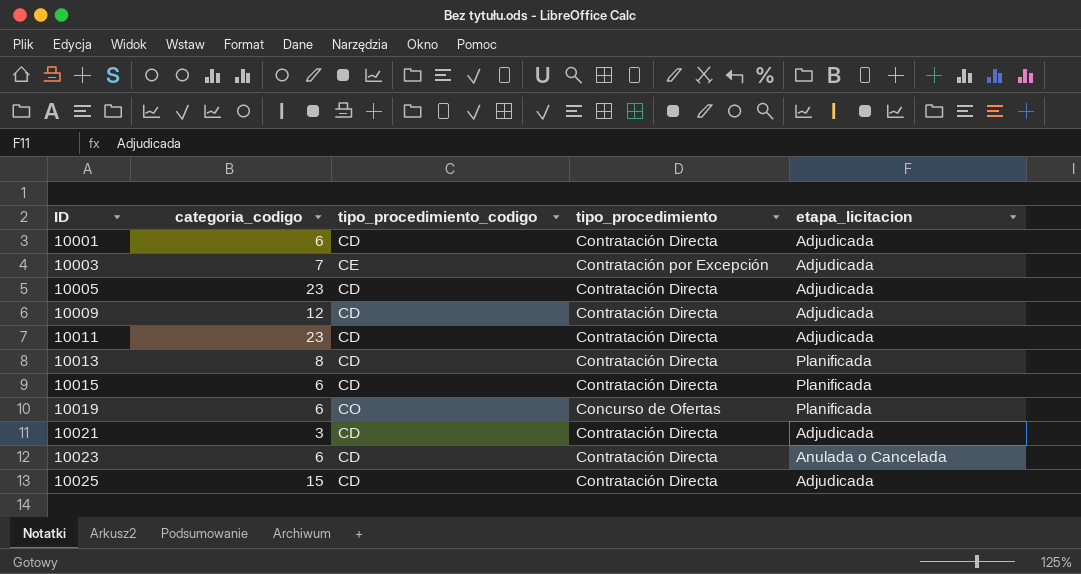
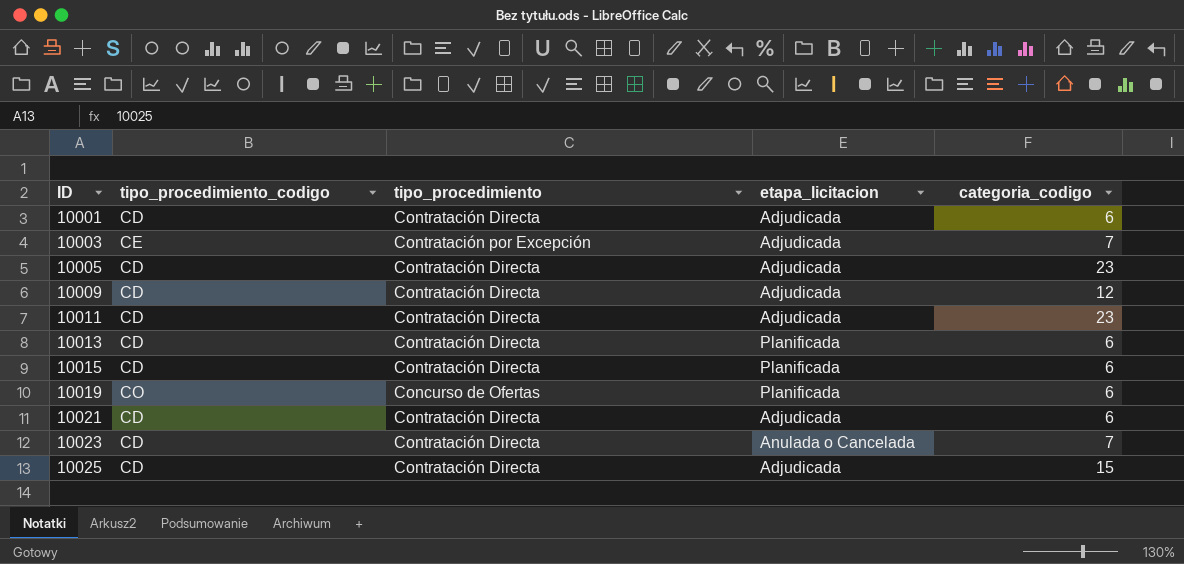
column categoria_codigo | position: 2 -> 5
10013 | categoria_codigo: 8 -> 6
10021 | categoria_codigo: 3 -> 6
10023 | categoria_codigo: 6 -> 7

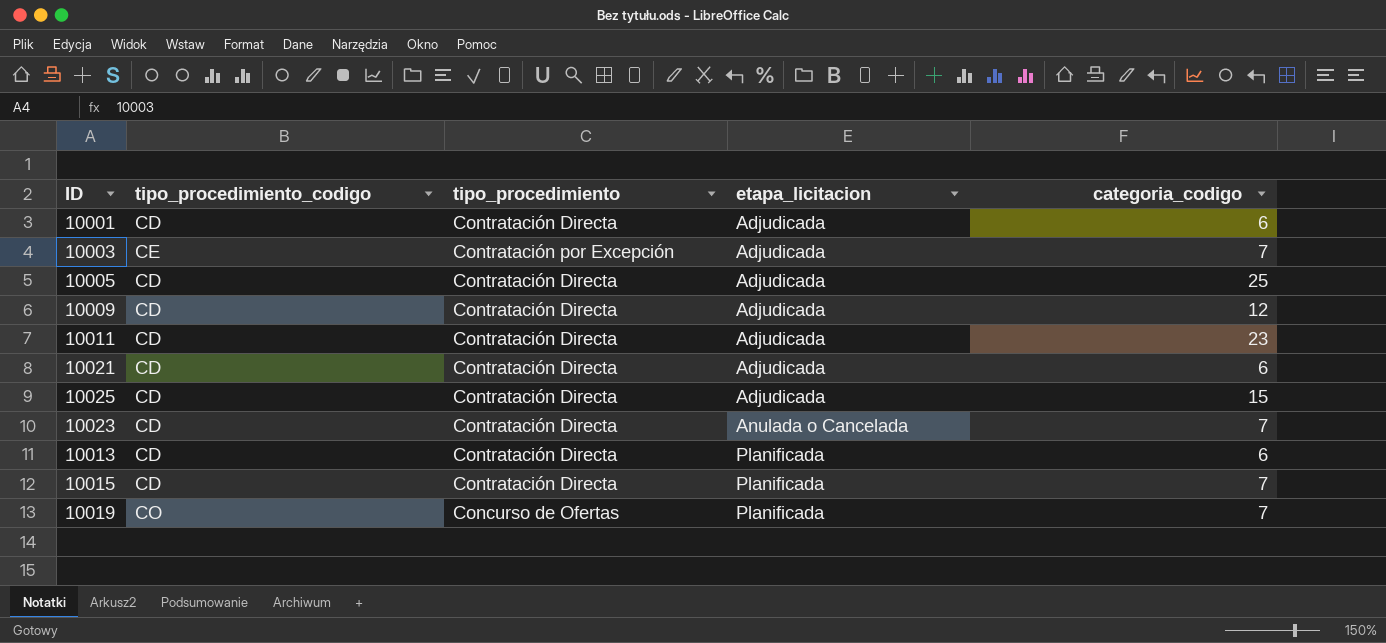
row order: ID ascending -> etapa_licitacion ascending
10005 | categoria_codigo: 23 -> 25
10015 | categoria_codigo: 6 -> 7
10019 | categoria_codigo: 6 -> 7

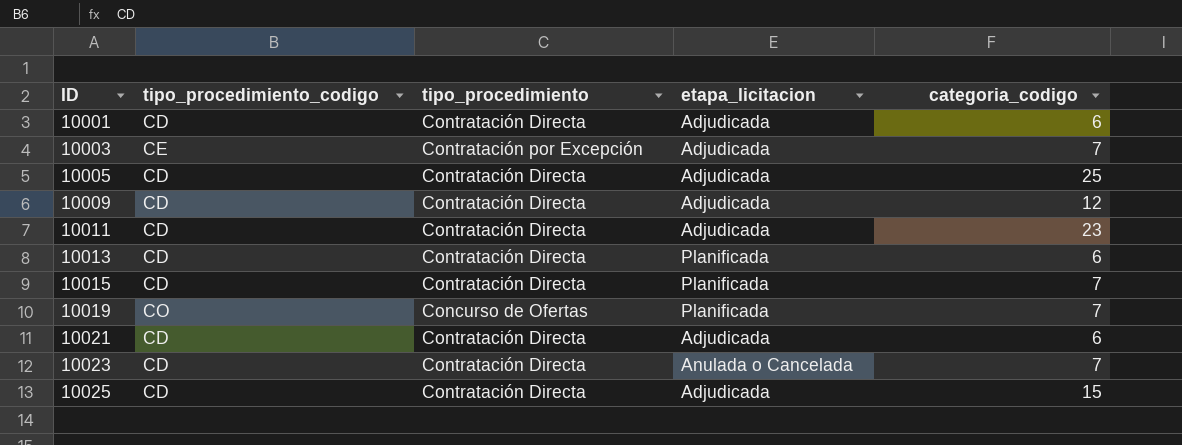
row order: etapa_licitacion ascending -> ID ascending

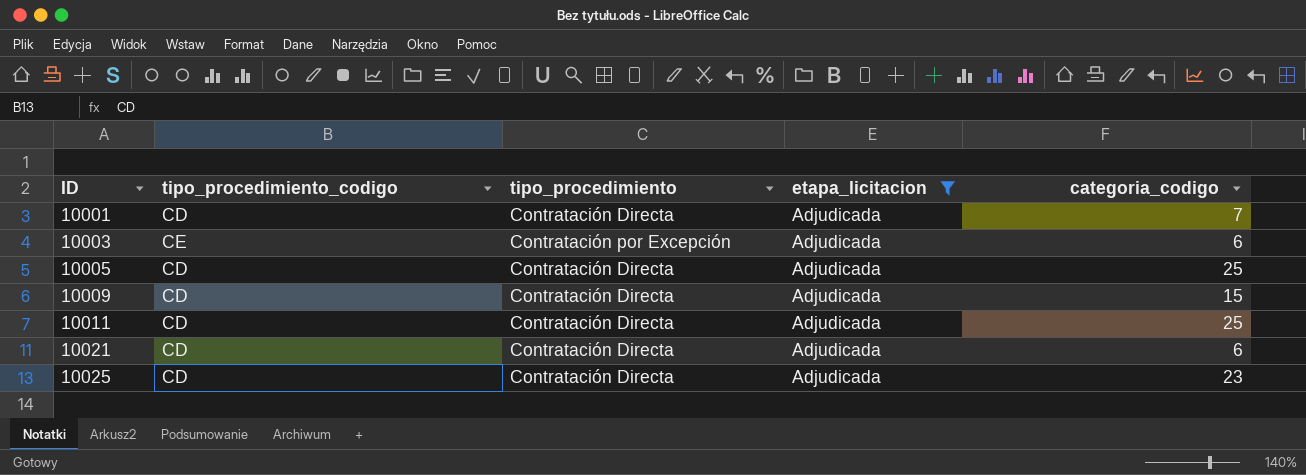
filter: none -> etapa_licitacion = Adjudicada
10001 | categoria_codigo: 6 -> 7
10003 | categoria_codigo: 7 -> 6
10009 | categoria_codigo: 12 -> 15
10011 | categoria_codigo: 23 -> 25
10025 | categoria_codigo: 15 -> 23

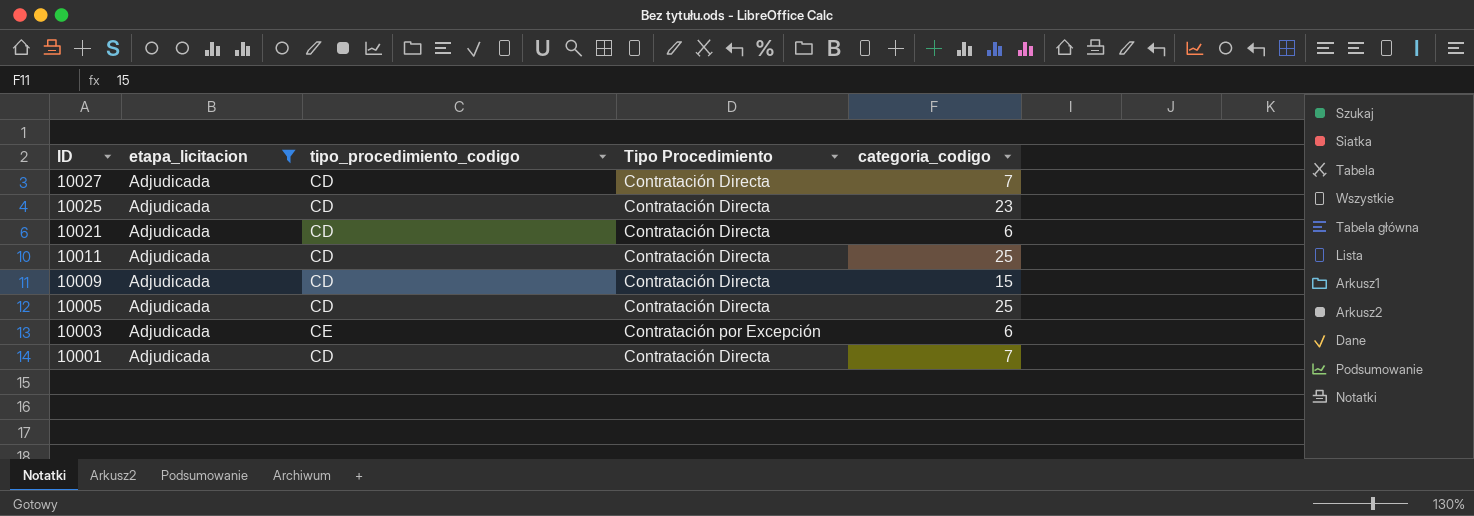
row order: ID ascending -> ID descending
column etapa_licitacion | position: 4 -> 2
column name: tipo_procedimiento -> Tipo Procedimiento
row 10027: none -> Adjudicada | CD | Contratación Directa | 7

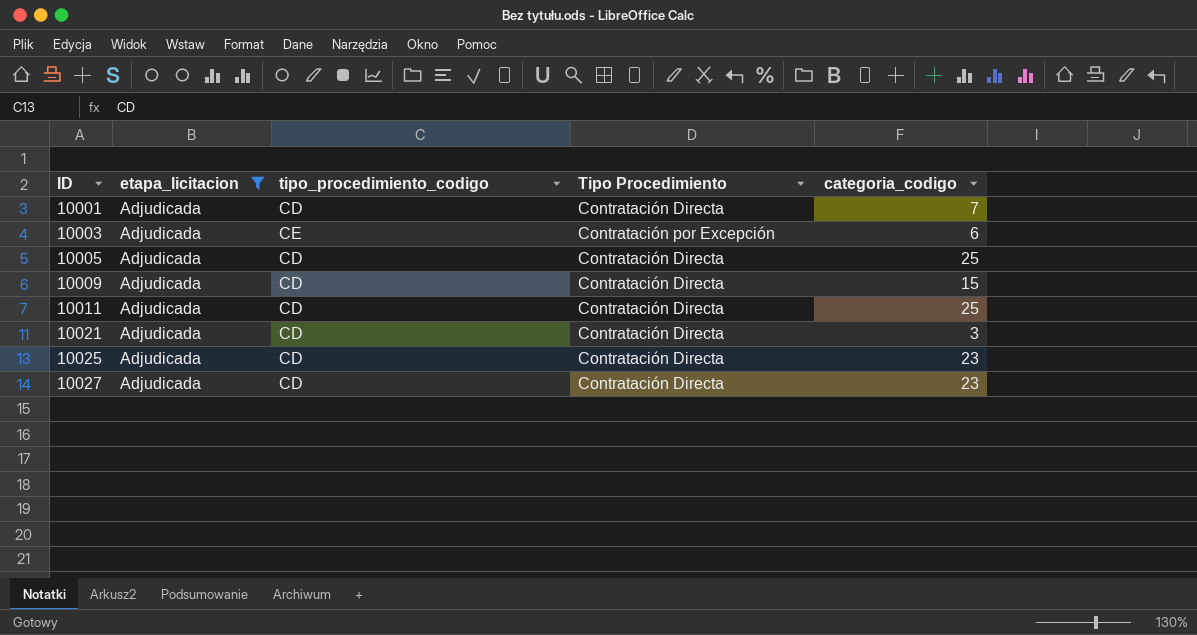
row order: ID descending -> ID ascending
10021 | categoria_codigo: 6 -> 3
10027 | categoria_codigo: 7 -> 23

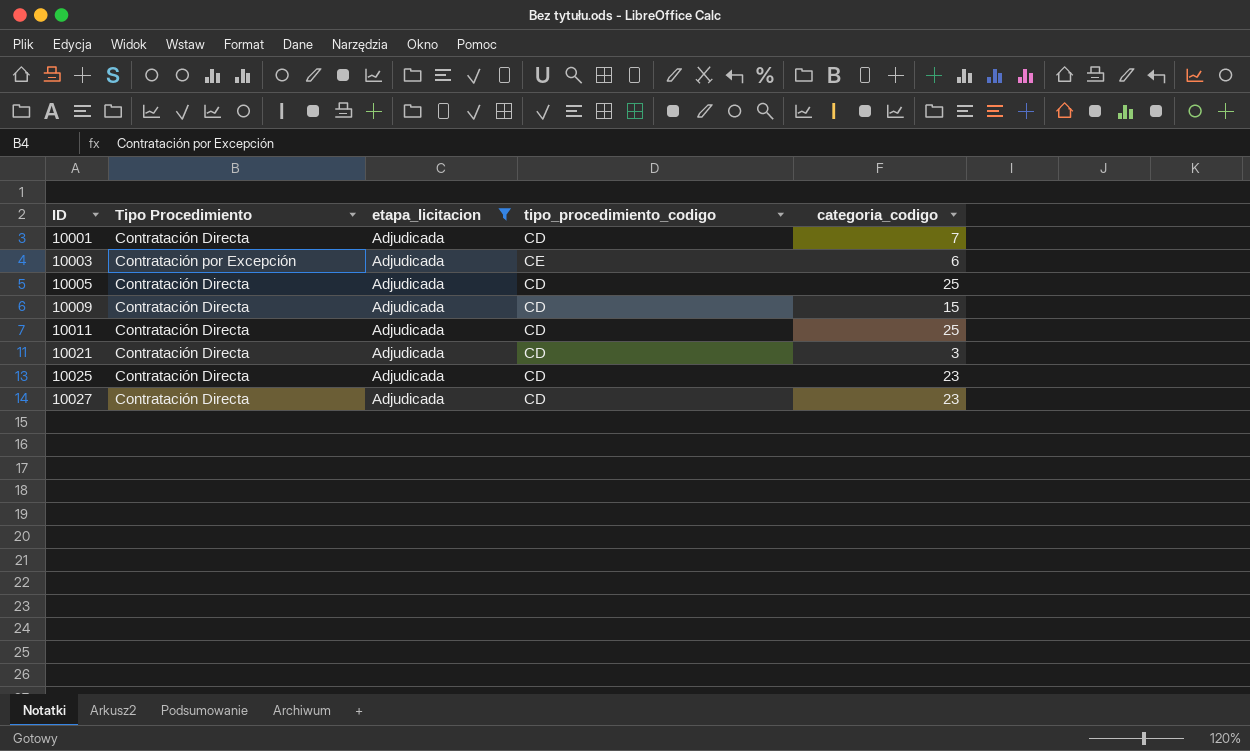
column Tipo Procedimiento | position: 4 -> 2

